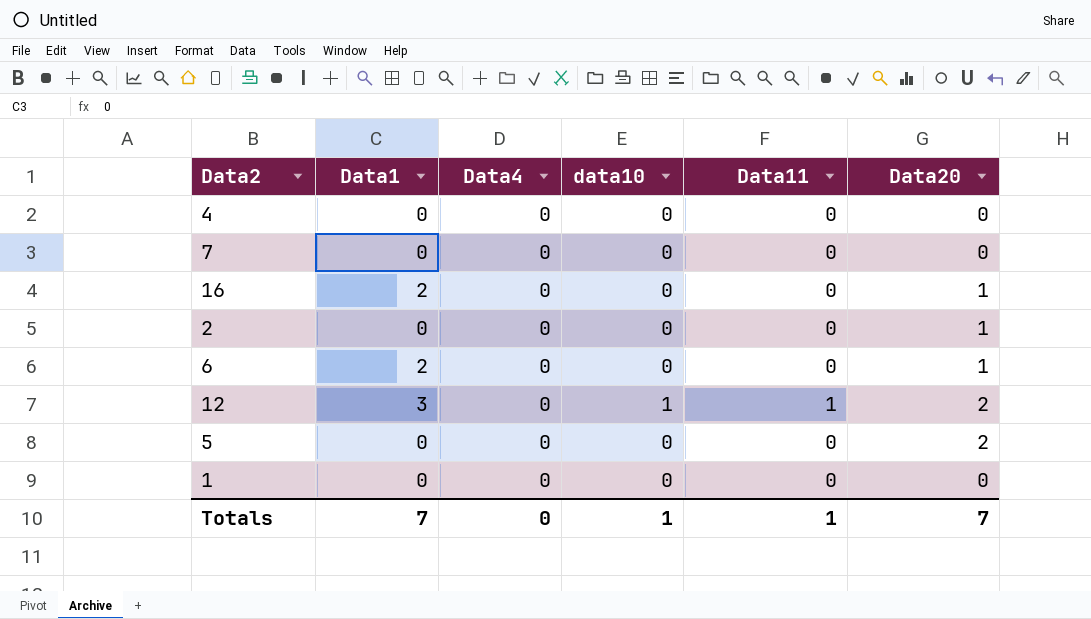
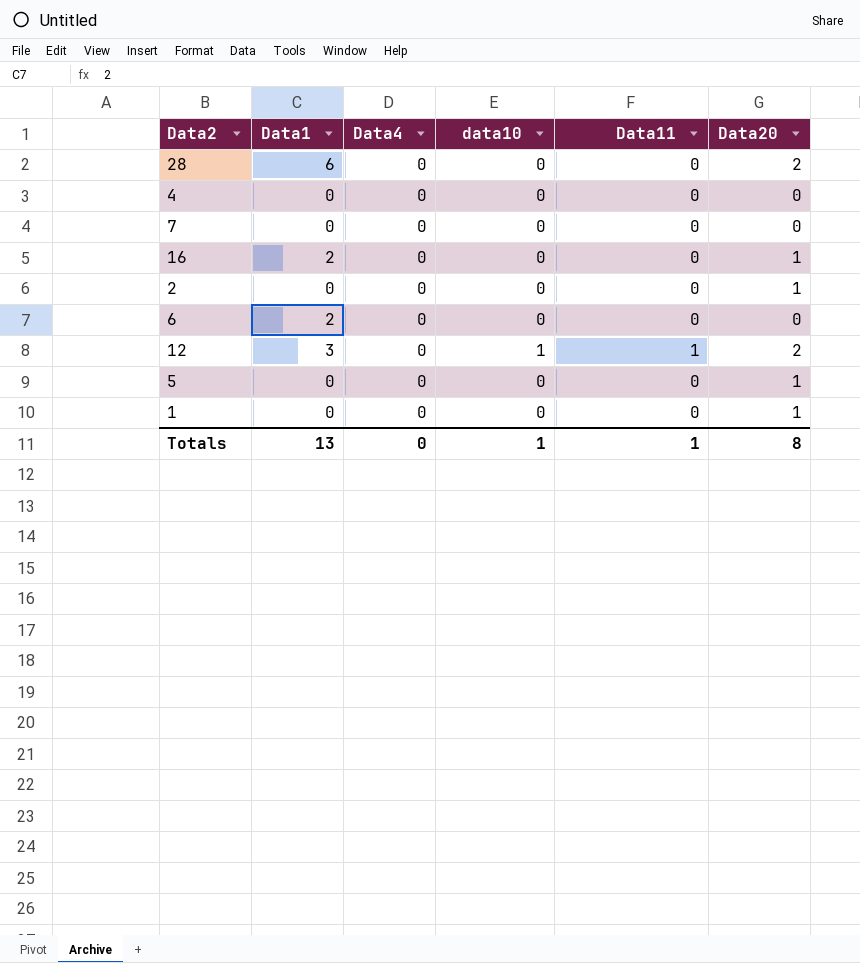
row 28: none -> 6 | 0 | 0 | 0 | 2
6 | Data20: 1 -> 0
5 | Data20: 2 -> 1
1 | Data20: 0 -> 1
Totals | Data1: 7 -> 13
Totals | Data20: 7 -> 8

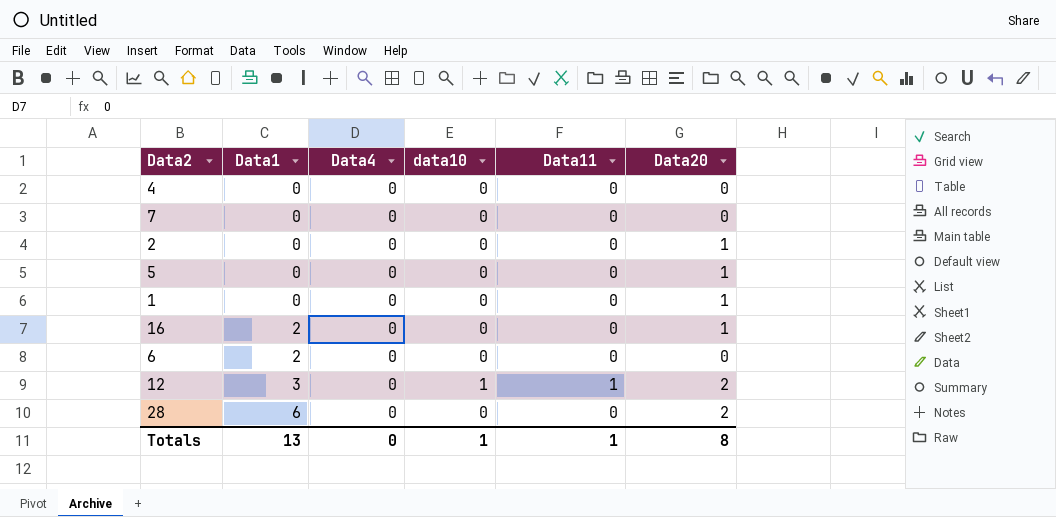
row order: none -> Data1 ascending

